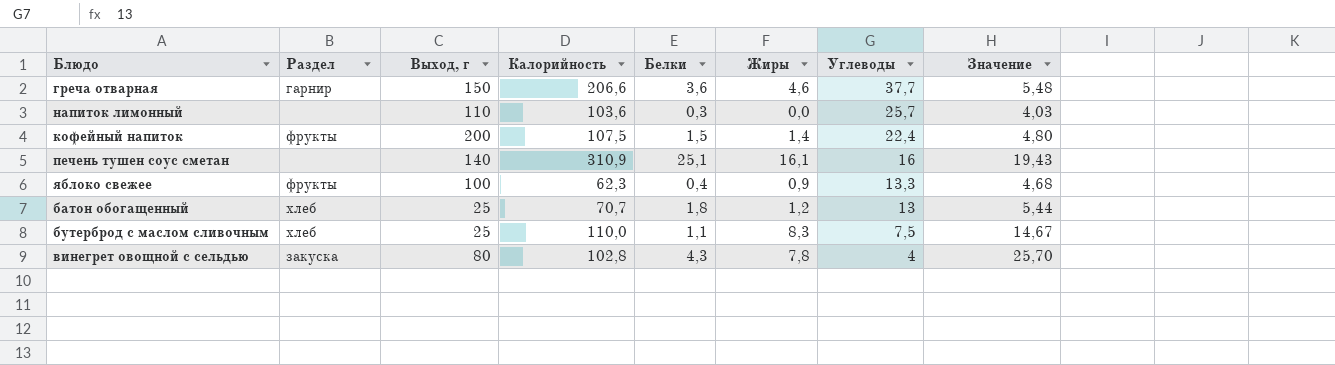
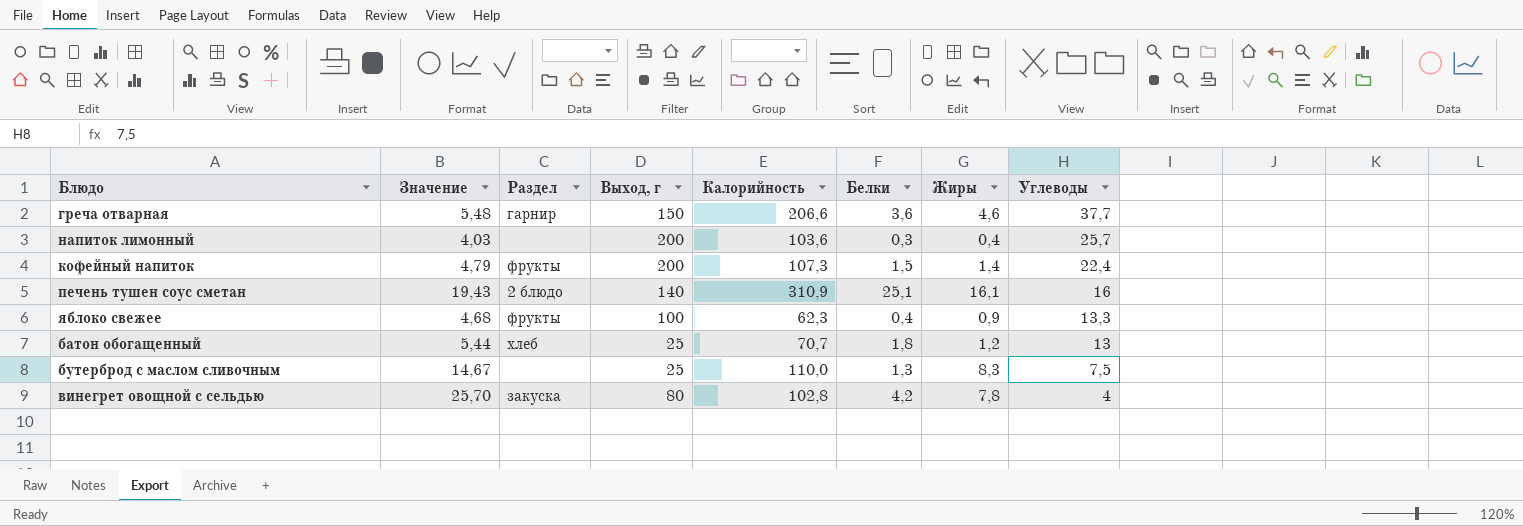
column Значение | position: 8 -> 2
напиток лимонный | Выход, г: 110 -> 200
напиток лимонный | Жиры: 0,0 -> 0,4
кофейный напиток | Значение: 4,80 -> 4,79
кофейный напиток | Калорийность: 107,5 -> 107,3
печень тушен соус сметан | Раздел: none -> 2 блюдо
бутерброд с маслом сливочным | Раздел: хлеб -> none
бутерброд с маслом сливочным | Белки: 1,1 -> 1,3
винегрет овощной с сельдью | Белки: 4,3 -> 4,2

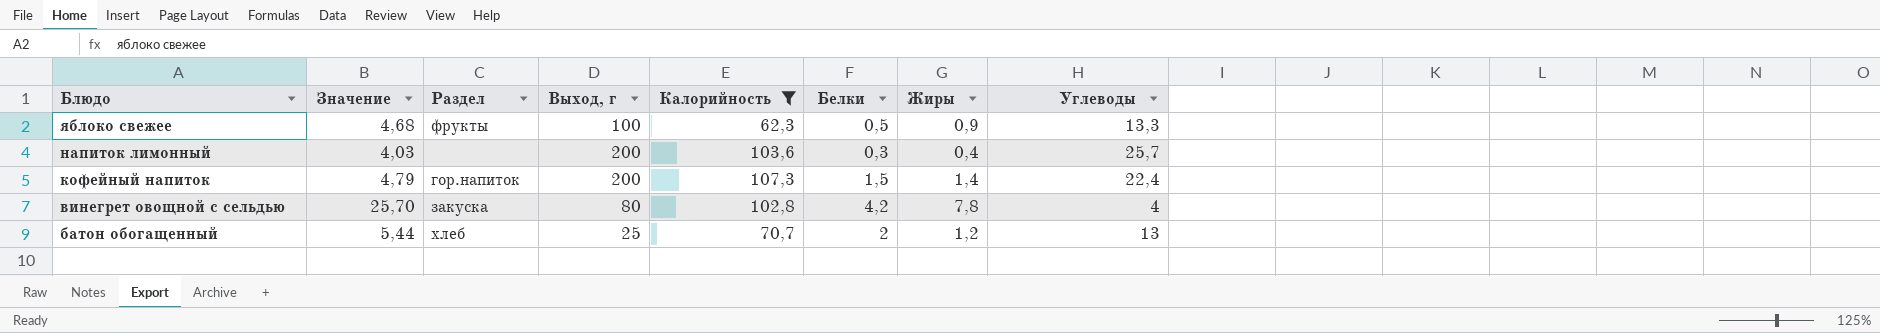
filter: none -> Калорийность <= 107,3
row order: Углеводы descending -> Блюдо descending
яблоко свежее | Белки: 0,4 -> 0,5
кофейный напиток | Раздел: фрукты -> гор.напиток
батон обогащенный | Белки: 1,8 -> 2

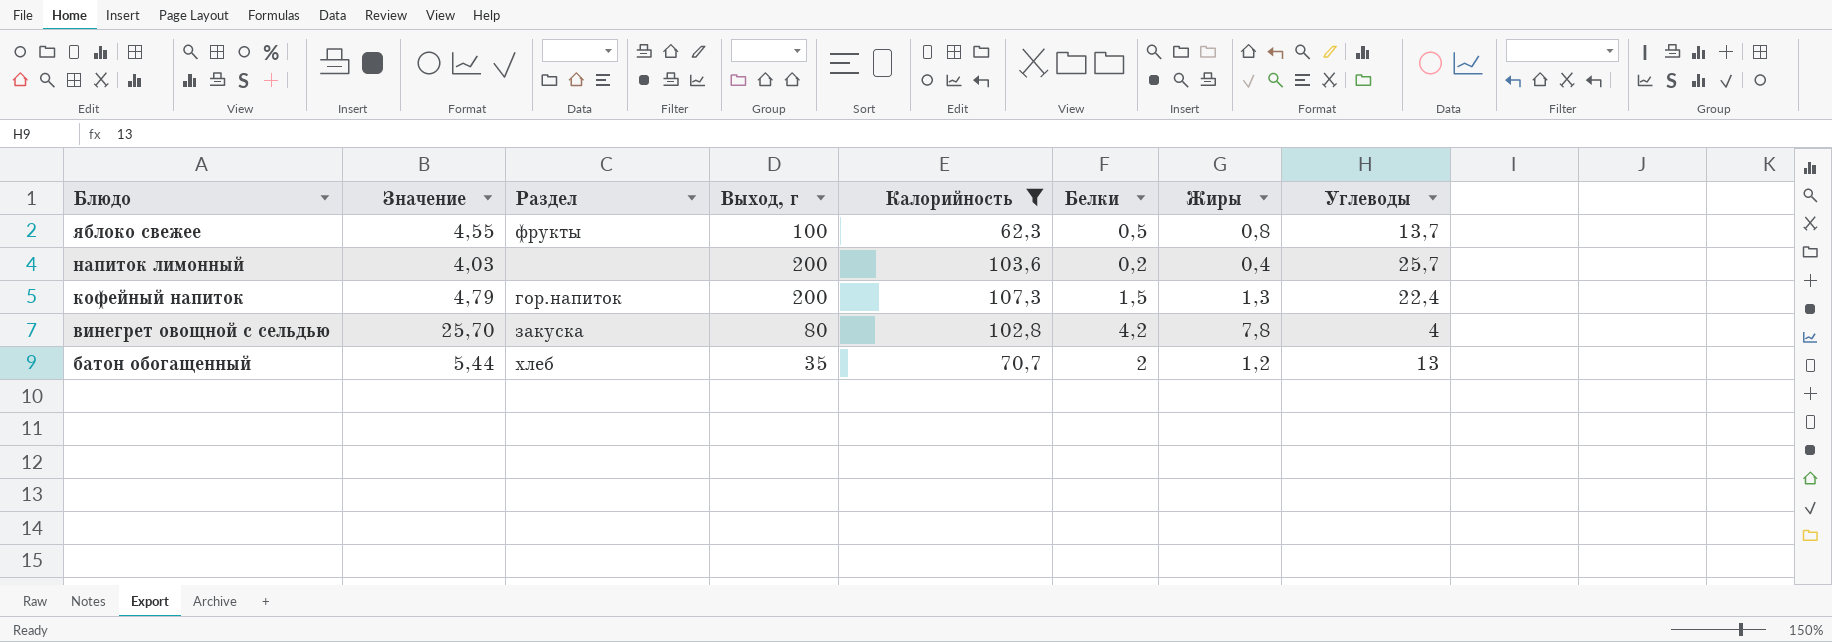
яблоко свежее | Значение: 4,68 -> 4,55
яблоко свежее | Жиры: 0,9 -> 0,8
яблоко свежее | Углеводы: 13,3 -> 13,7
напиток лимонный | Белки: 0,3 -> 0,2
кофейный напиток | Жиры: 1,4 -> 1,3
батон обогащенный | Выход, г: 25 -> 35

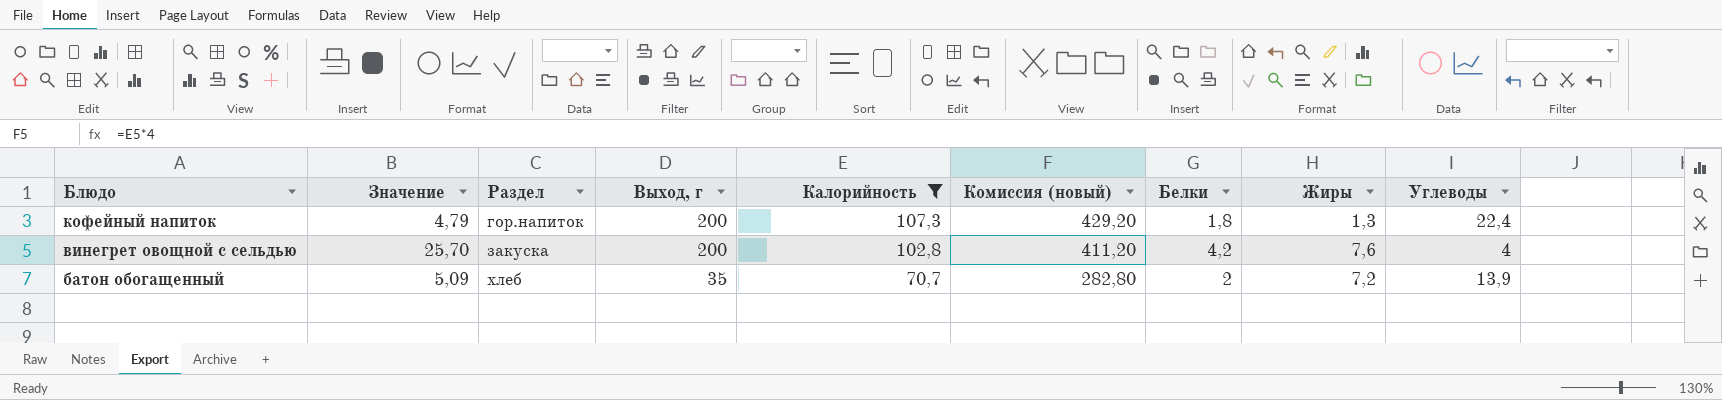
column Комиссия (новый) | formula: none -> [Калорийность] * 4
row яблоко свежее: 4,55 | фрукты | 100 | 62,3 | 0,5 | 0,8 | 13,7 -> none
row напиток лимонный: 4,03 | none | 200 | 103,6 | 0,2 | 0,4 | 25,7 -> none
кофейный напиток | Белки: 1,5 -> 1,8
винегрет овощной с сельдью | Выход, г: 80 -> 200
винегрет овощной с сельдью | Жиры: 7,8 -> 7,6
батон обогащенный | Значение: 5,44 -> 5,09
батон обогащенный | Жиры: 1,2 -> 7,2
батон обогащенный | Углеводы: 13 -> 13,9

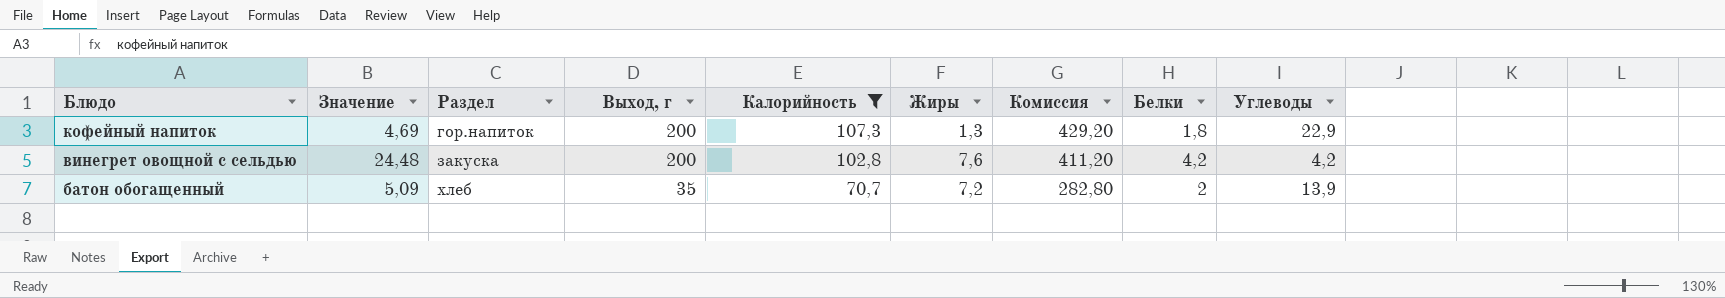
column Жиры | position: 8 -> 6
column name: Комиссия (новый) -> Комиссия
кофейный напиток | Значение: 4,79 -> 4,69
кофейный напиток | Углеводы: 22,4 -> 22,9
винегрет овощной с сельдью | Значение: 25,70 -> 24,48
винегрет овощной с сельдью | Углеводы: 4 -> 4,2

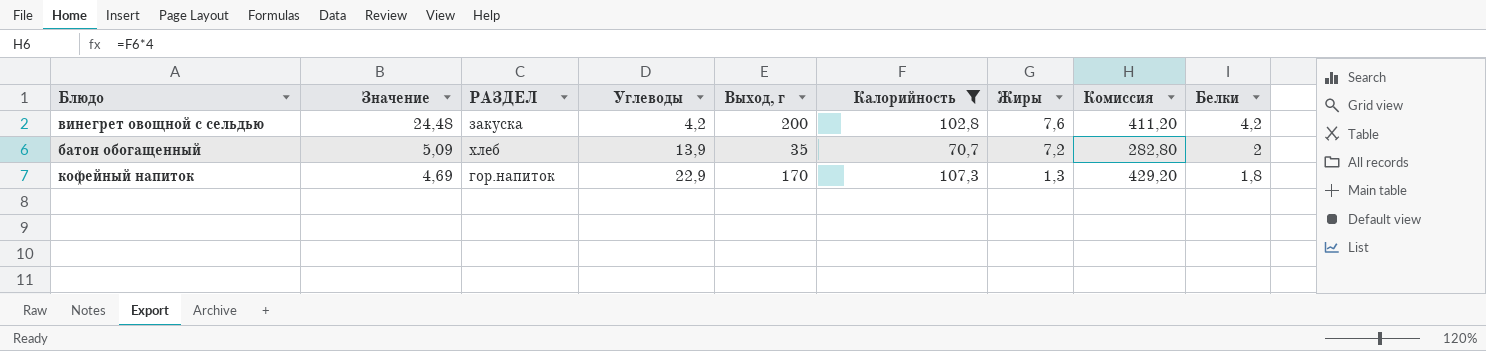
row order: Блюдо descending -> Значение descending
column name: Раздел -> РАЗДЕЛ
column Углеводы | position: 9 -> 4
кофейный напиток | Выход, г: 200 -> 170

